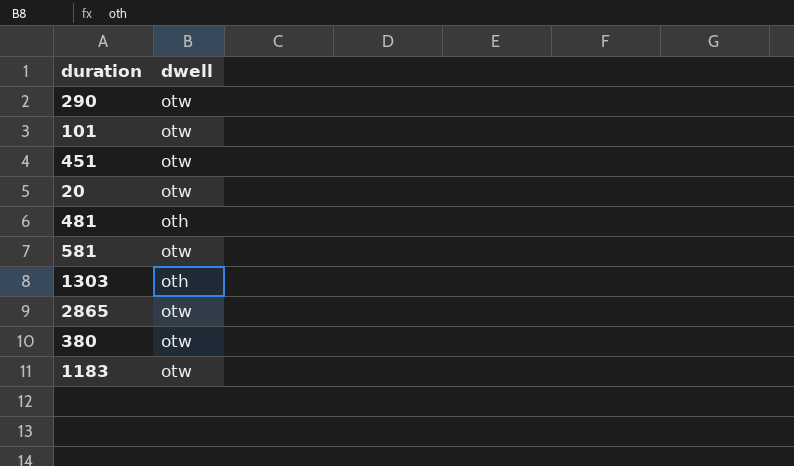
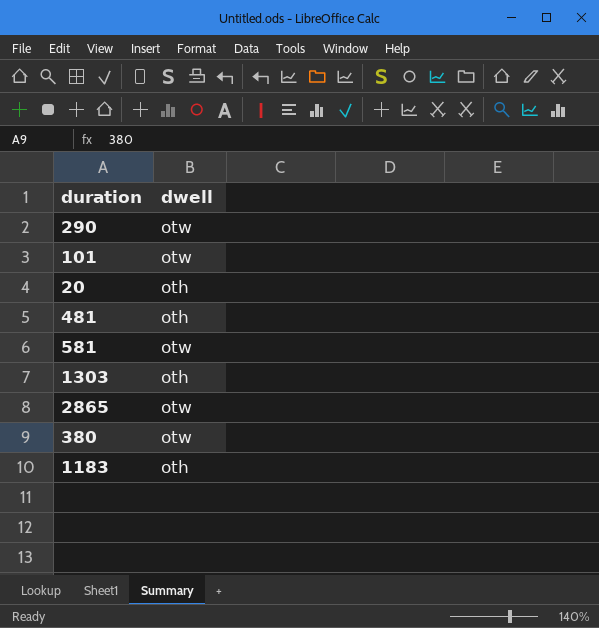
row 451: otw -> none
20 | dwell: otw -> oth
1183 | dwell: otw -> oth

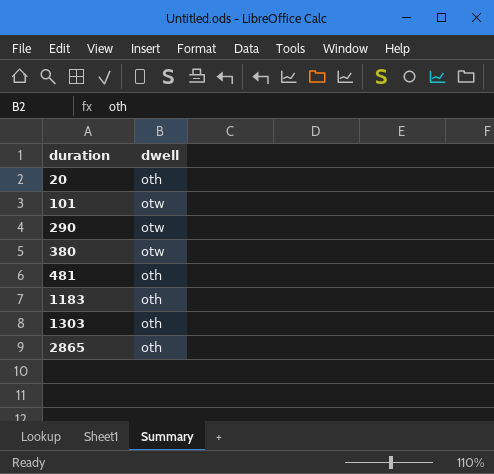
row order: none -> duration ascending
row 581: otw -> none
2865 | dwell: otw -> oth

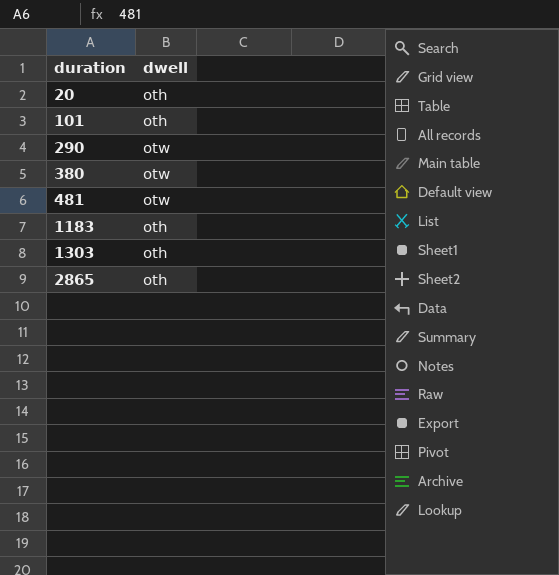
101 | dwell: otw -> oth
481 | dwell: oth -> otw

